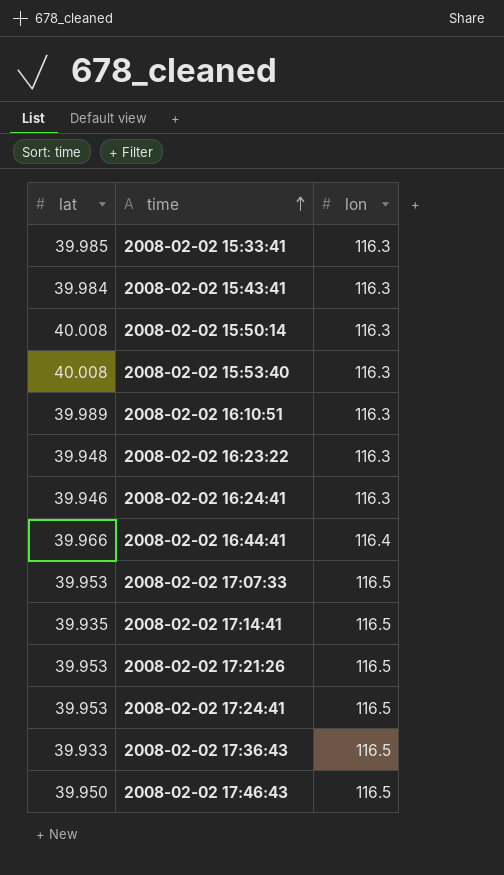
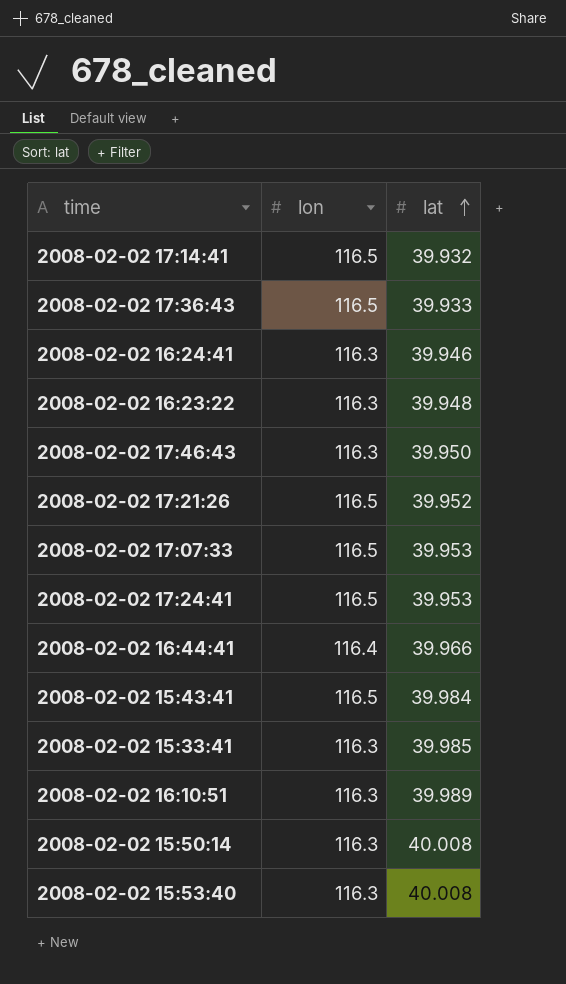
row order: time ascending -> lat ascending
column lat | position: 1 -> 3
2008-02-02 17:14:41 | lat: 39.935 -> 39.932
2008-02-02 17:46:43 | lon: 116.5 -> 116.3
2008-02-02 17:21:26 | lat: 39.953 -> 39.952
2008-02-02 15:43:41 | lon: 116.3 -> 116.5

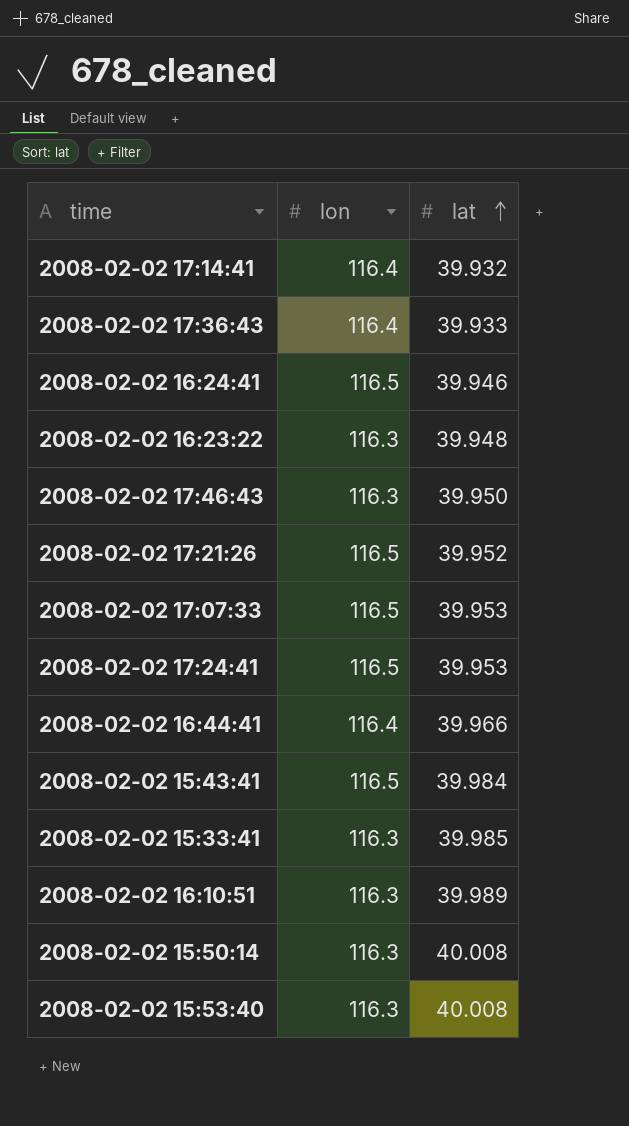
2008-02-02 17:14:41 | lon: 116.5 -> 116.4
2008-02-02 17:36:43 | lon: 116.5 -> 116.4
2008-02-02 16:24:41 | lon: 116.3 -> 116.5

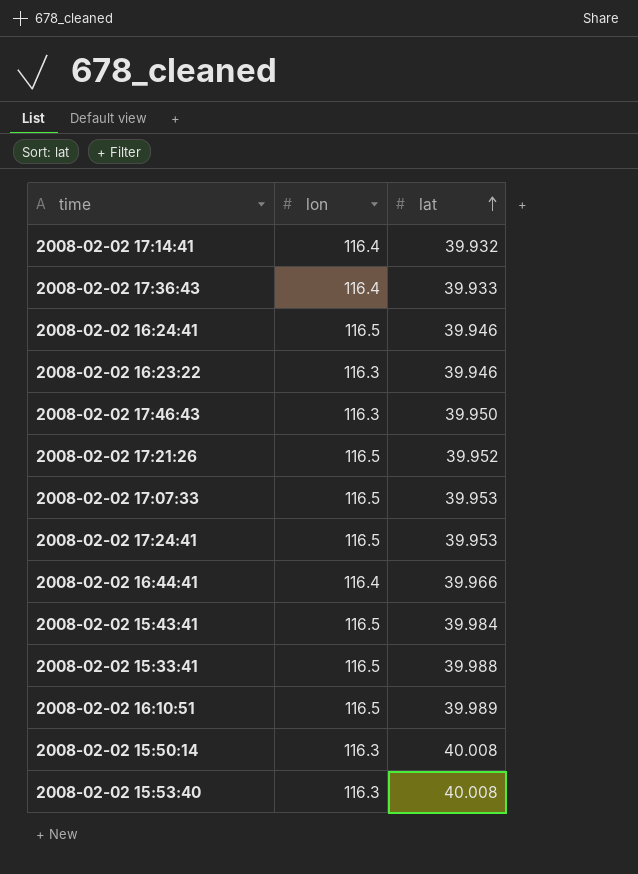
2008-02-02 16:23:22 | lat: 39.948 -> 39.946
2008-02-02 15:33:41 | lon: 116.3 -> 116.5
2008-02-02 15:33:41 | lat: 39.985 -> 39.988
2008-02-02 16:10:51 | lon: 116.3 -> 116.5

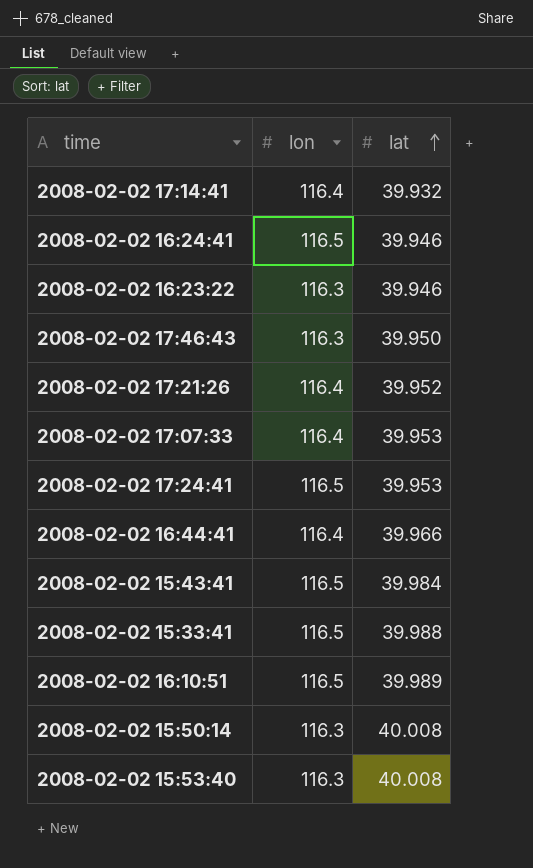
row 2008-02-02 17:36:43: 116.4 | 39.933 -> none
2008-02-02 17:21:26 | lon: 116.5 -> 116.4
2008-02-02 17:07:33 | lon: 116.5 -> 116.4

